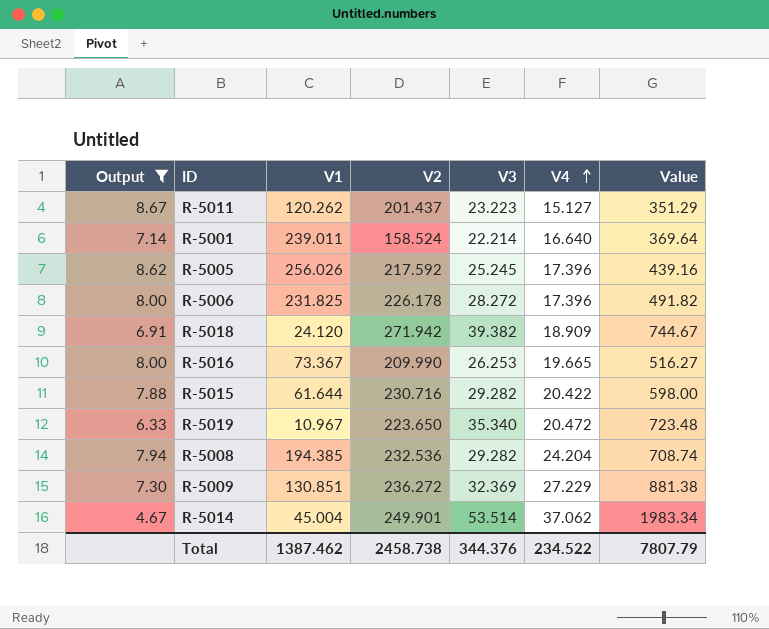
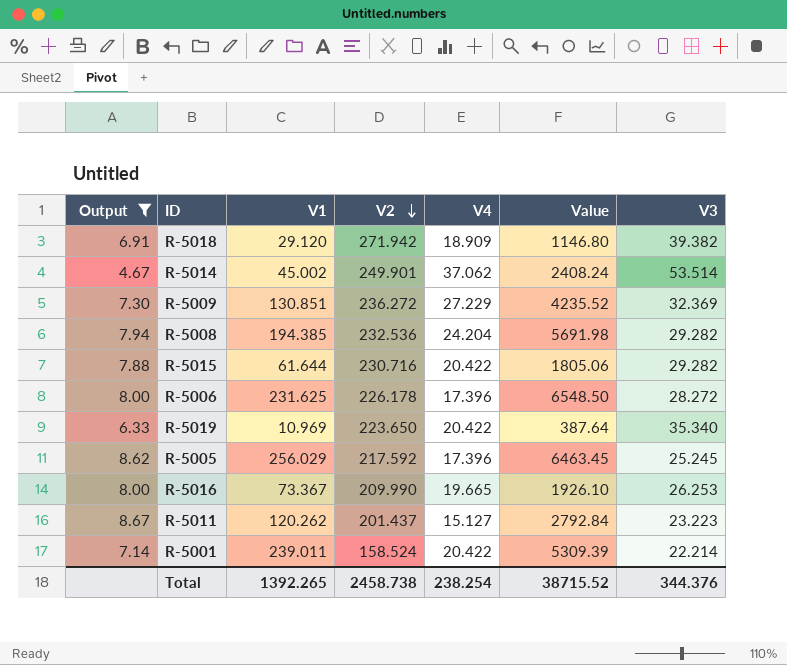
row order: V4 ascending -> V2 descending
column Value | formula: [V3] * [V4] -> [V1] * [V3]
column V3 | position: 5 -> 7
R-5018 | V1: 24.120 -> 29.120
R-5014 | V1: 45.004 -> 45.002
R-5006 | V1: 231.825 -> 231.625
R-5019 | V1: 10.967 -> 10.969
R-5019 | V4: 20.472 -> 20.422
R-5005 | V1: 256.026 -> 256.029
R-5001 | V4: 16.640 -> 20.422
Total | V1: 1387.462 -> 1392.265
Total | V4: 234.522 -> 238.254
Total | Value: 7807.79 -> 38715.52

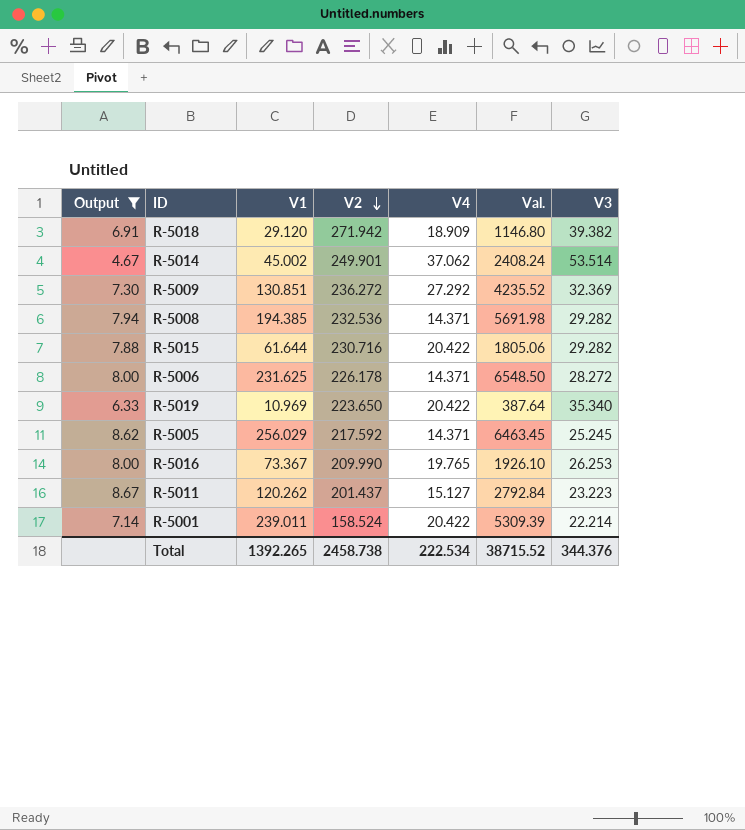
column name: Value -> Val.
R-5009 | V4: 27.229 -> 27.292
R-5008 | V4: 24.204 -> 14.371
R-5006 | V4: 17.396 -> 14.371
R-5005 | V4: 17.396 -> 14.371
R-5016 | V4: 19.665 -> 19.765
Total | V4: 238.254 -> 222.534

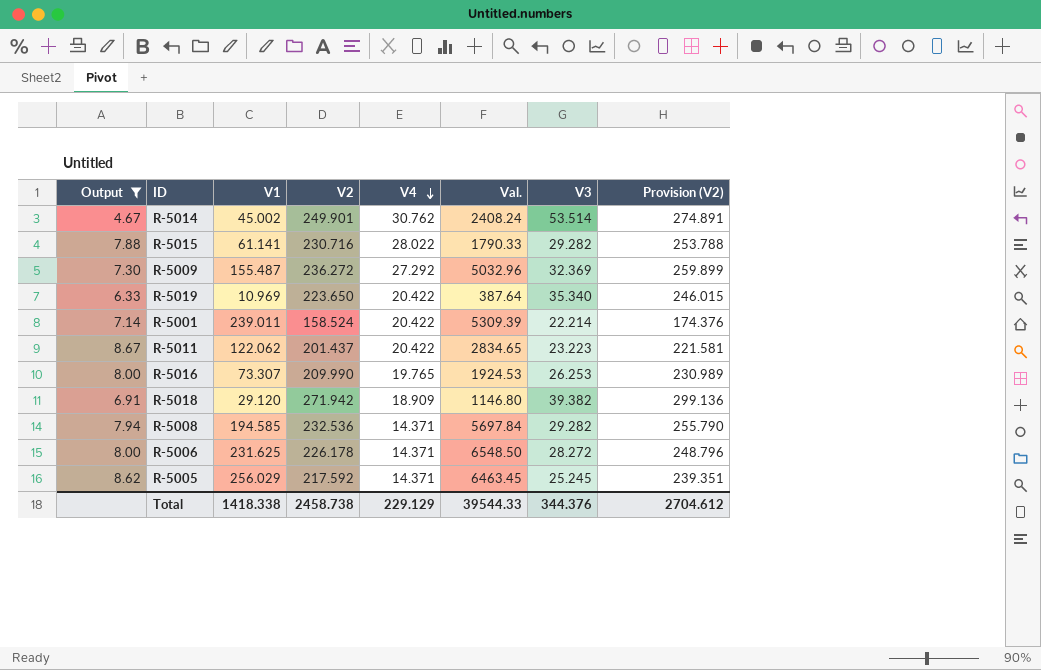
row order: V2 descending -> V4 descending
column Provision (V2) | formula: none -> [V2] * 1.1
R-5014 | V4: 37.062 -> 30.762
R-5015 | V1: 61.644 -> 61.141
R-5015 | V4: 20.422 -> 28.022
R-5015 | Val.: 1805.06 -> 1790.33
R-5009 | V1: 130.851 -> 155.487
R-5009 | Val.: 4235.52 -> 5032.96
R-5011 | V1: 120.262 -> 122.062
R-5011 | V4: 15.127 -> 20.422
R-5011 | Val.: 2792.84 -> 2834.65
R-5016 | V1: 73.367 -> 73.307
R-5016 | Val.: 1926.10 -> 1924.53
R-5008 | V1: 194.385 -> 194.585
R-5008 | Val.: 5691.98 -> 5697.84
Total | V1: 1392.265 -> 1418.338
Total | V4: 222.534 -> 229.129
Total | Val.: 38715.52 -> 39544.33

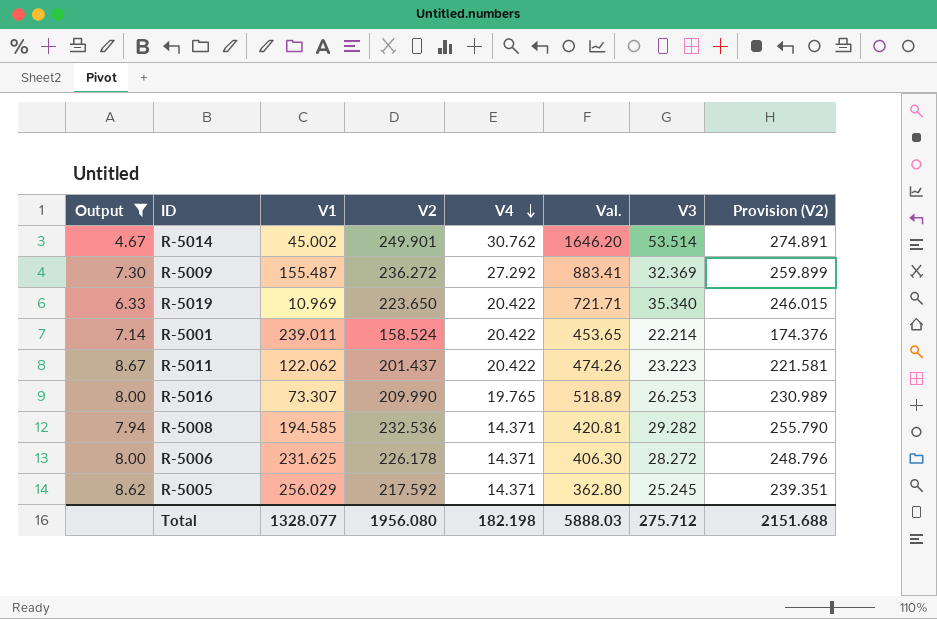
column Val. | formula: [V1] * [V3] -> [V4] * [V3]
row R-5015: 7.88 | 61.141 | 230.716 | 28.022 | 1790.33 | 29.282 | 253.788 -> none
row R-5018: 6.91 | 29.120 | 271.942 | 18.909 | 1146.80 | 39.382 | 299.136 -> none
Total | V1: 1418.338 -> 1328.077
Total | V2: 2458.738 -> 1956.080
Total | V4: 229.129 -> 182.198
Total | Val.: 39544.33 -> 5888.03
Total | V3: 344.376 -> 275.712
Total | Provision (V2): 2704.612 -> 2151.688

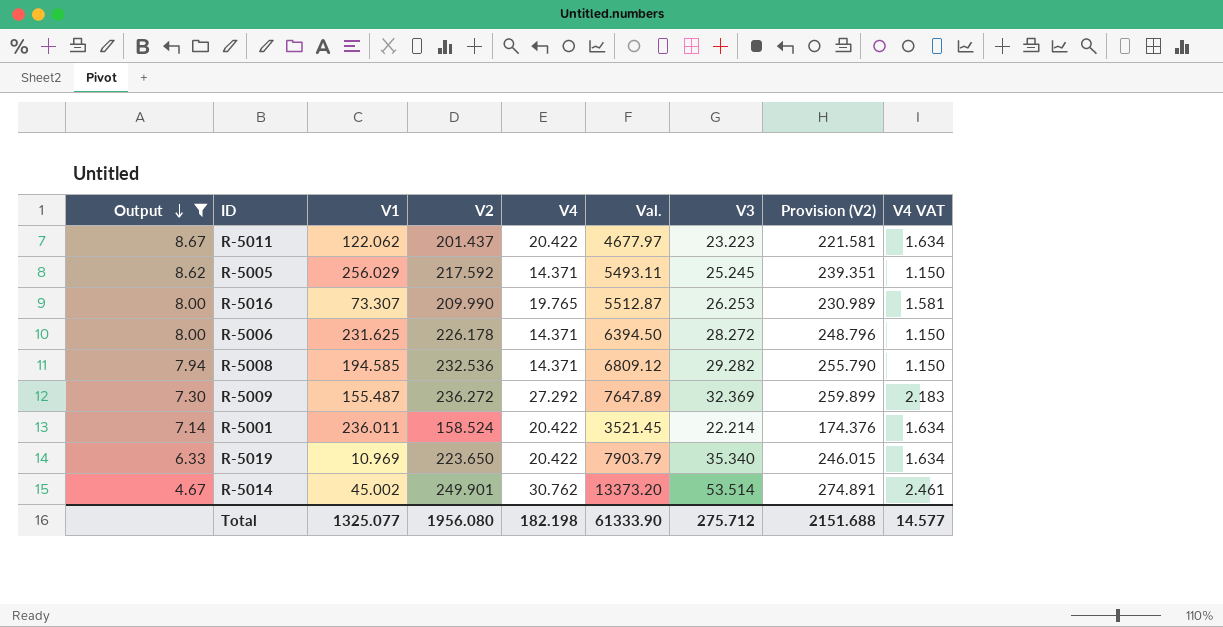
row order: V4 descending -> Output descending
column Val. | formula: [V4] * [V3] -> [V2] * [V3]
column V4 VAT | formula: none -> [V4] * 0.08
R-5001 | V1: 239.011 -> 236.011
Total | V1: 1328.077 -> 1325.077
Total | Val.: 5888.03 -> 61333.90

